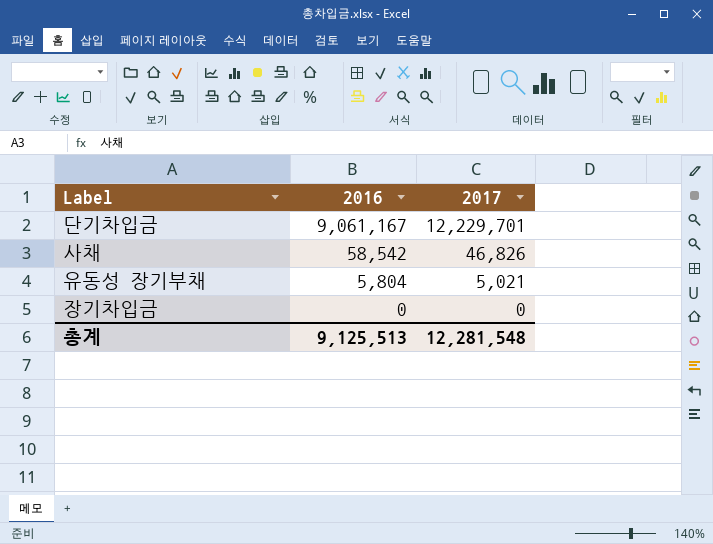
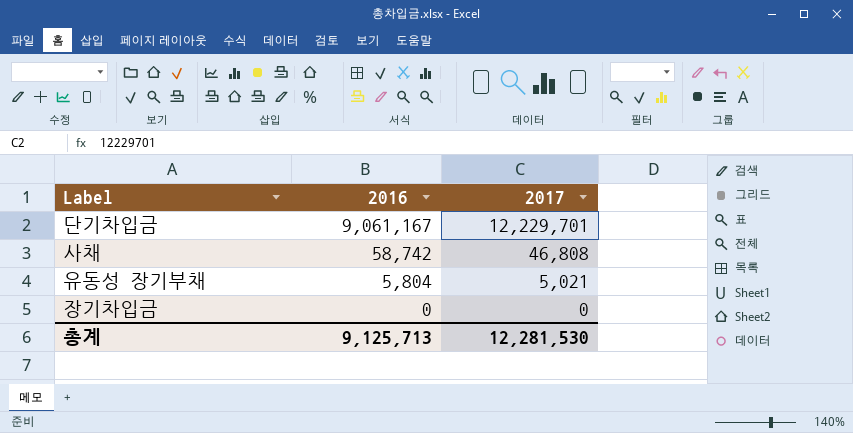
사채 | 2016: 58,542 -> 58,742
사채 | 2017: 46,826 -> 46,808
총계 | 2016: 9,125,513 -> 9,125,713
총계 | 2017: 12,281,548 -> 12,281,530

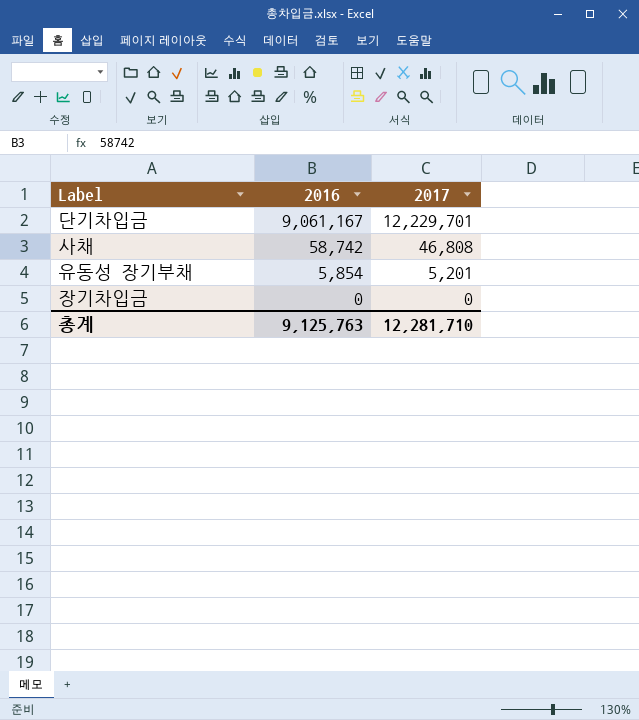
유동성 장기부채 | 2016: 5,804 -> 5,854
유동성 장기부채 | 2017: 5,021 -> 5,201
총계 | 2016: 9,125,713 -> 9,125,763
총계 | 2017: 12,281,530 -> 12,281,710

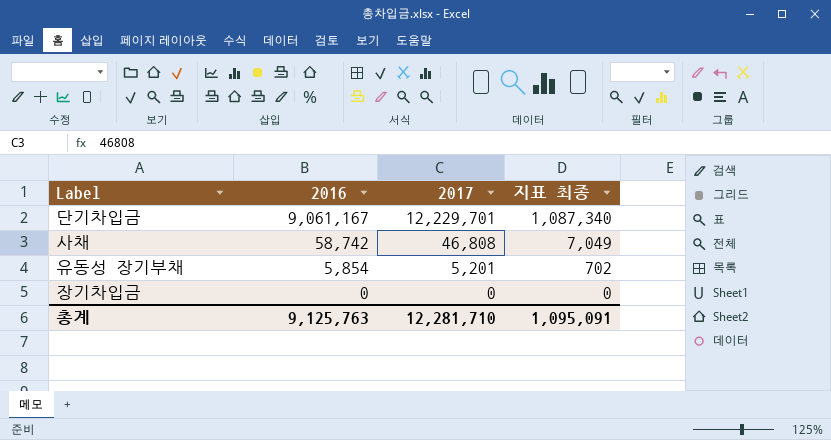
column 지표 최종 | formula: none -> [2016] * 0.12

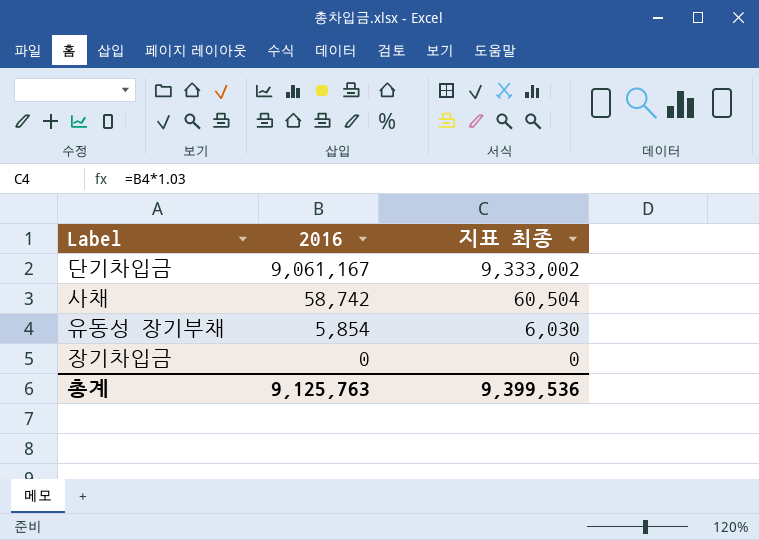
column 2017 | position: 3 -> none
column 지표 최종 | formula: [2016] * 0.12 -> [2016] * 1.03
총계 | 지표 최종: 1,095,091 -> 9,399,536

